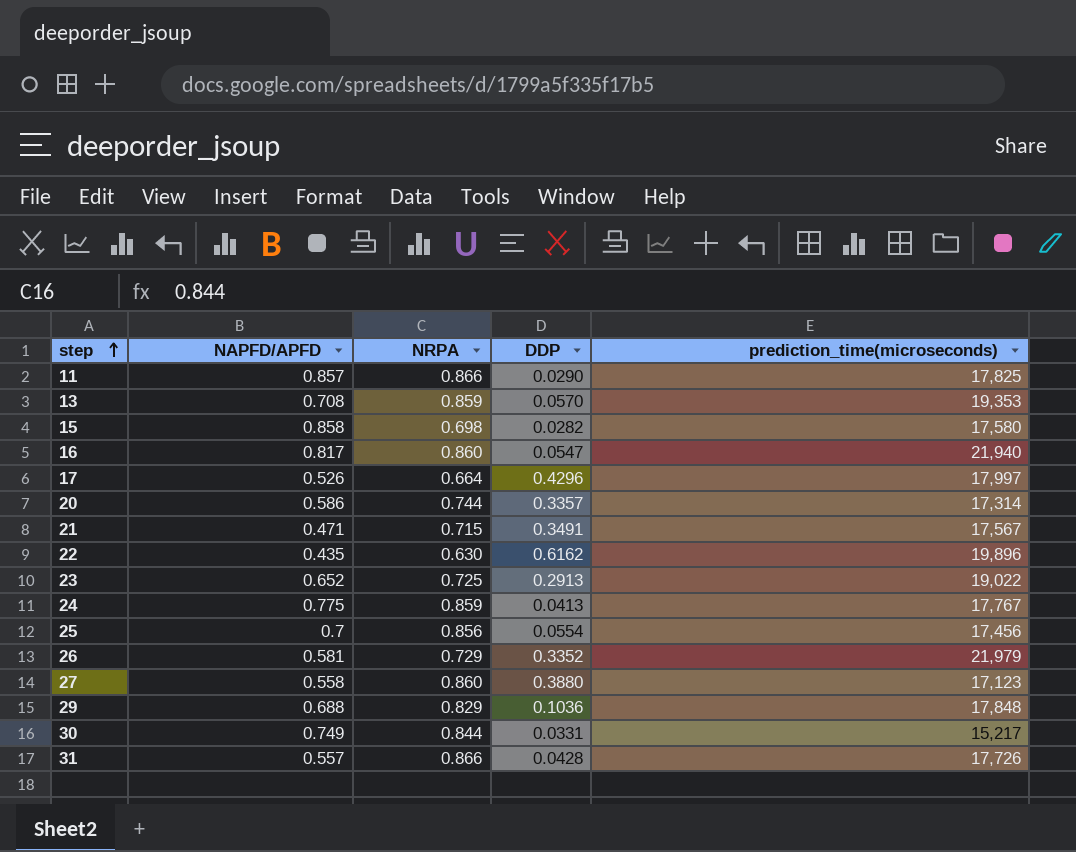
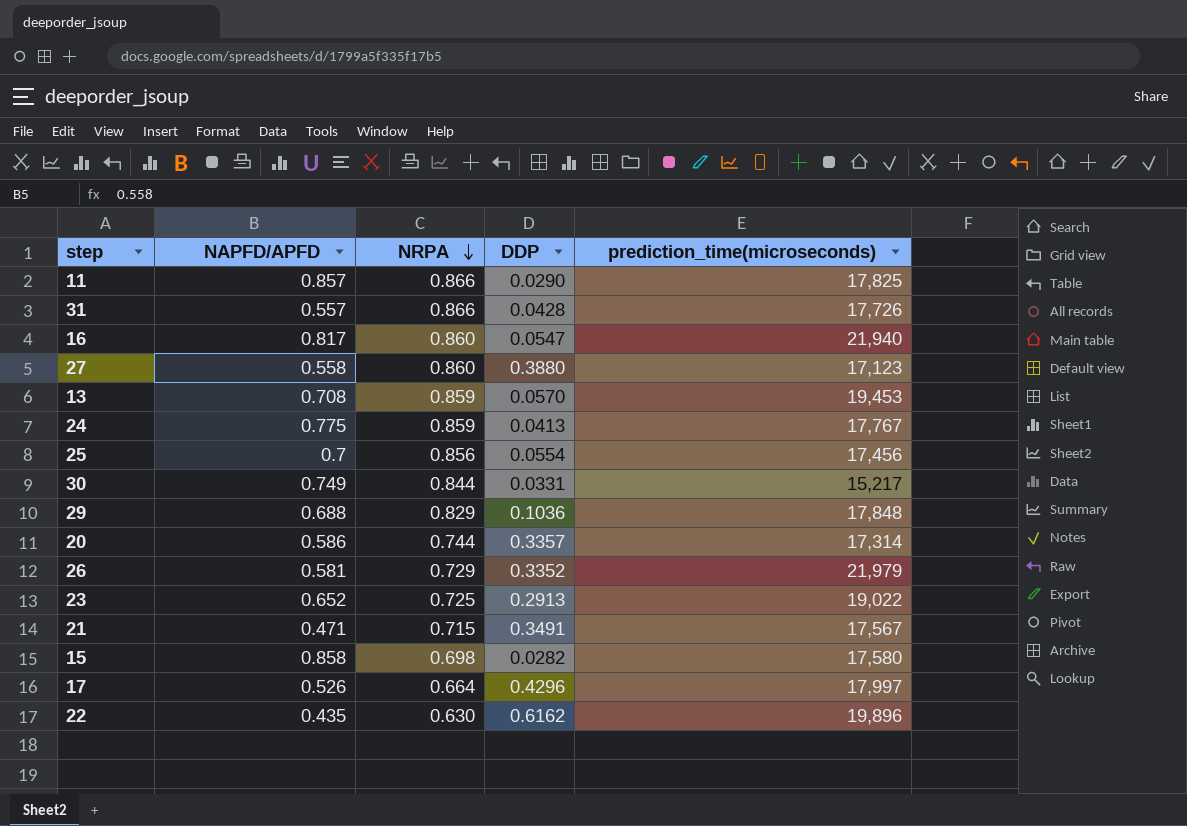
row order: step ascending -> NRPA descending
13 | prediction_time(microseconds): 19,353 -> 19,453

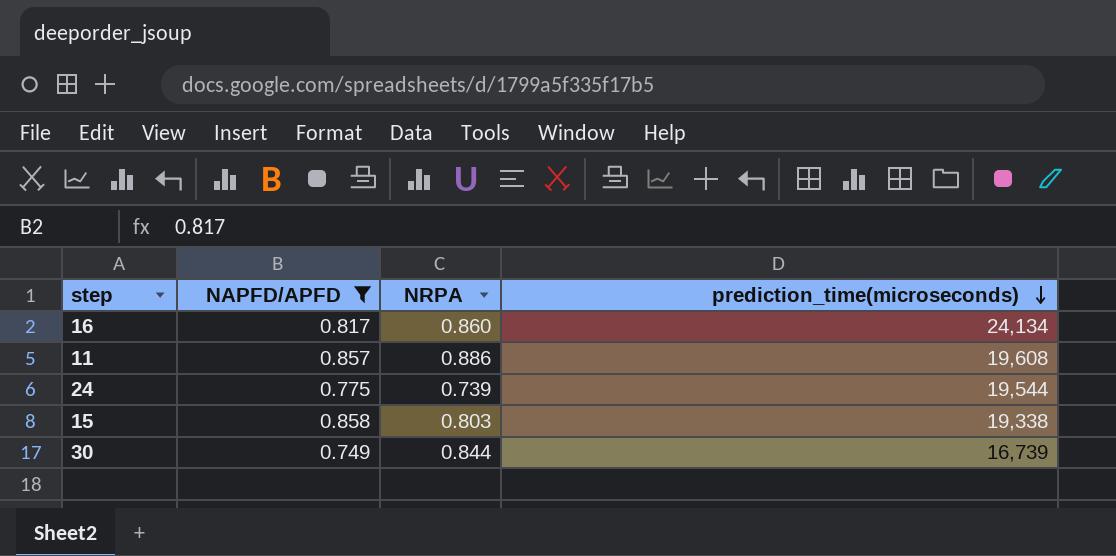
filter: none -> NAPFD/APFD >= 0.749
row order: NRPA descending -> prediction_time(microseconds) descending
column DDP | position: 4 -> none
16 | prediction_time(microseconds): 21,940 -> 24,134
11 | NRPA: 0.866 -> 0.886
11 | prediction_time(microseconds): 17,825 -> 19,608
24 | NRPA: 0.859 -> 0.739
24 | prediction_time(microseconds): 17,767 -> 19,544
15 | NRPA: 0.698 -> 0.803
15 | prediction_time(microseconds): 17,580 -> 19,338
30 | prediction_time(microseconds): 15,217 -> 16,739

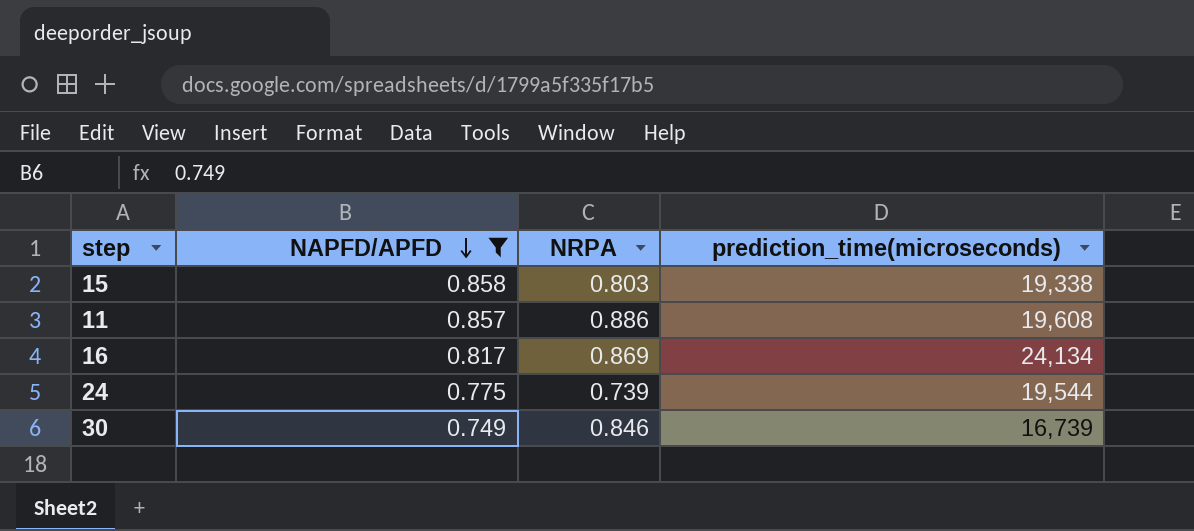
row order: prediction_time(microseconds) descending -> NAPFD/APFD descending
16 | NRPA: 0.860 -> 0.869
30 | NRPA: 0.844 -> 0.846

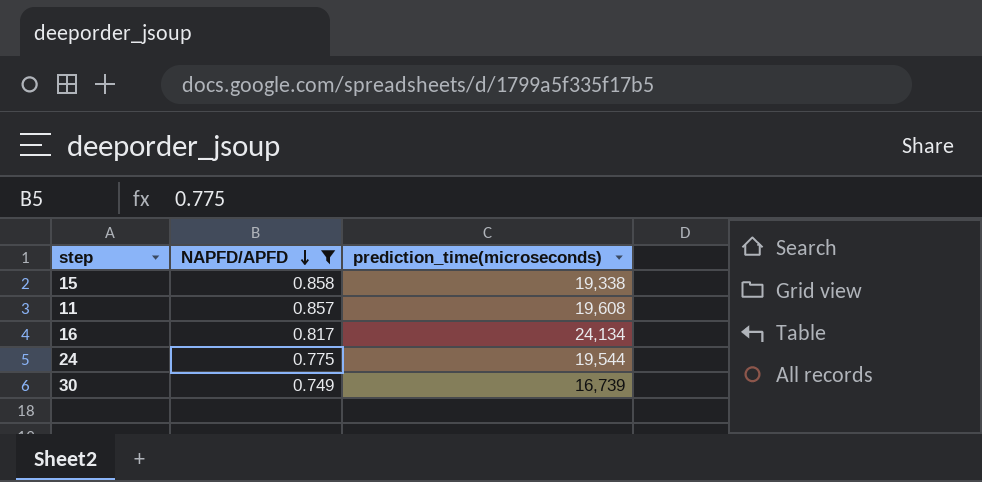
column NRPA | position: 3 -> none

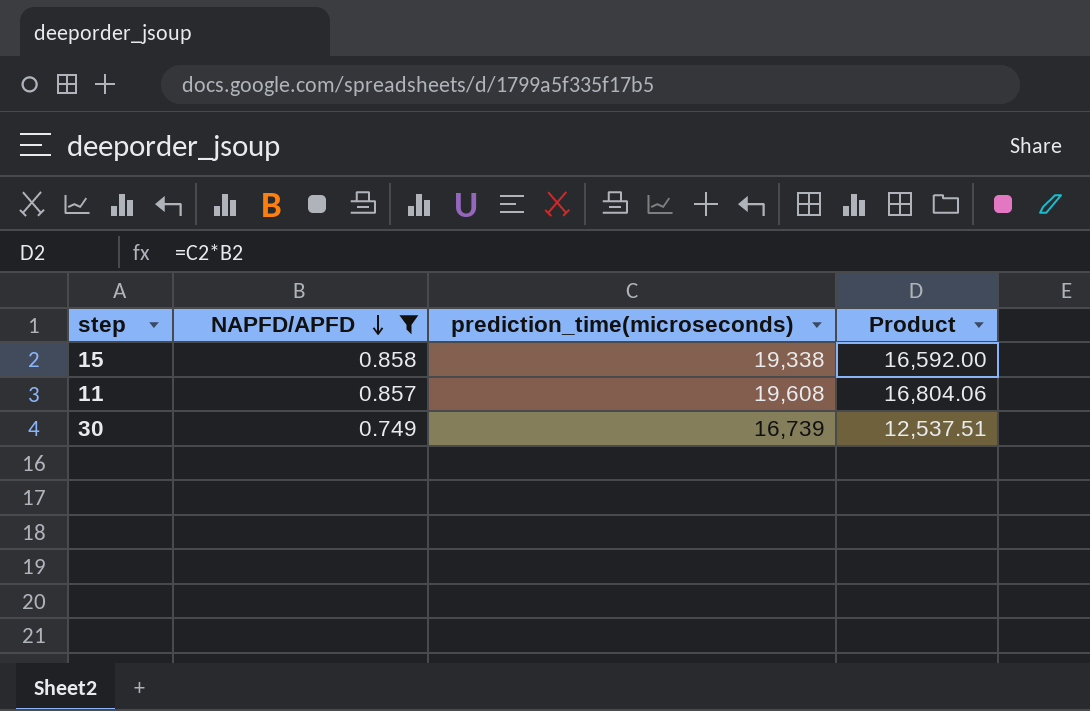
column Product | formula: none -> [NAPFD/APFD] * [prediction_time(microseconds)]
row 16: 0.817 | 24,134 -> none
row 24: 0.775 | 19,544 -> none

